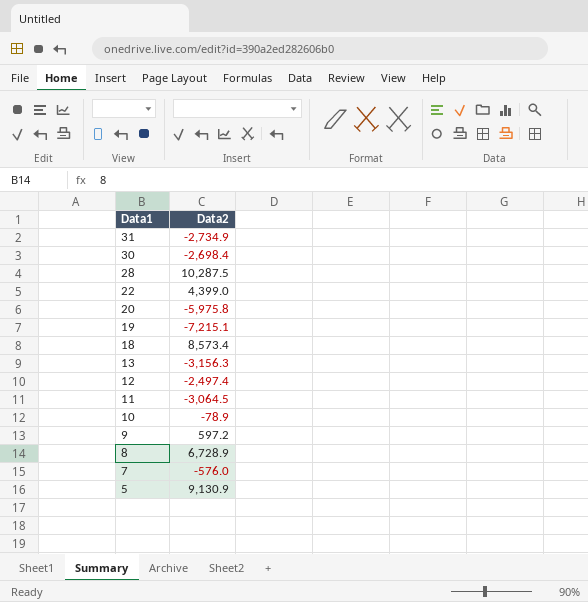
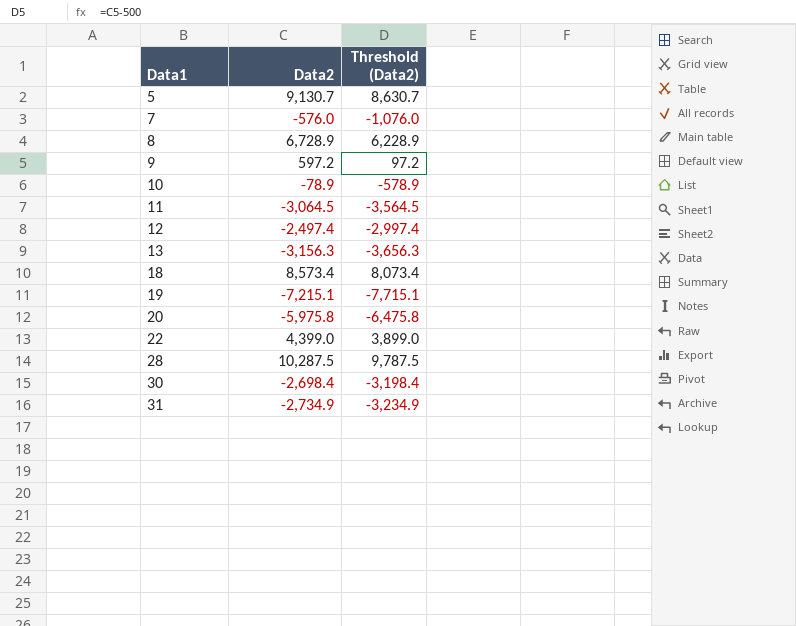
row order: Data1 descending -> Data1 ascending
column Threshold (Data2) | formula: none -> [Data2] - 500
5 | Data2: 9,130.9 -> 9,130.7

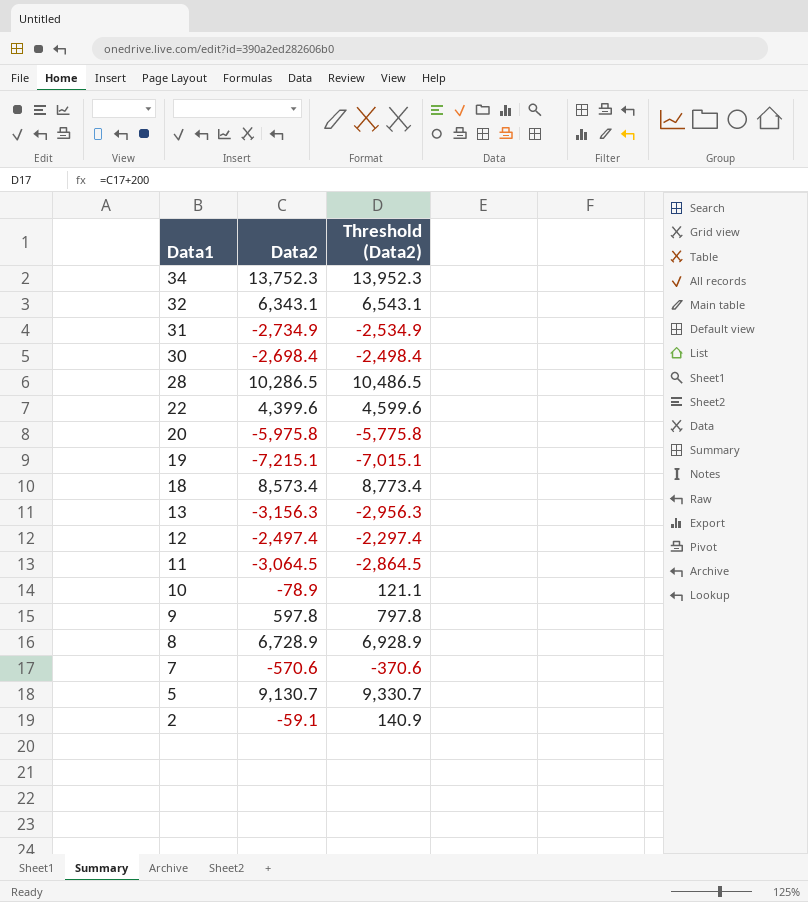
row order: Data1 ascending -> Data1 descending
column Threshold (Data2) | formula: [Data2] - 500 -> [Data2] + 200
row 34: none -> 13,752.3 | 13,952.3
row 32: none -> 6,343.1 | 6,543.1
28 | Data2: 10,287.5 -> 10,286.5
22 | Data2: 4,399.0 -> 4,399.6
9 | Data2: 597.2 -> 597.8
7 | Data2: -576.0 -> -570.6
row 2: none -> -59.1 | 140.9

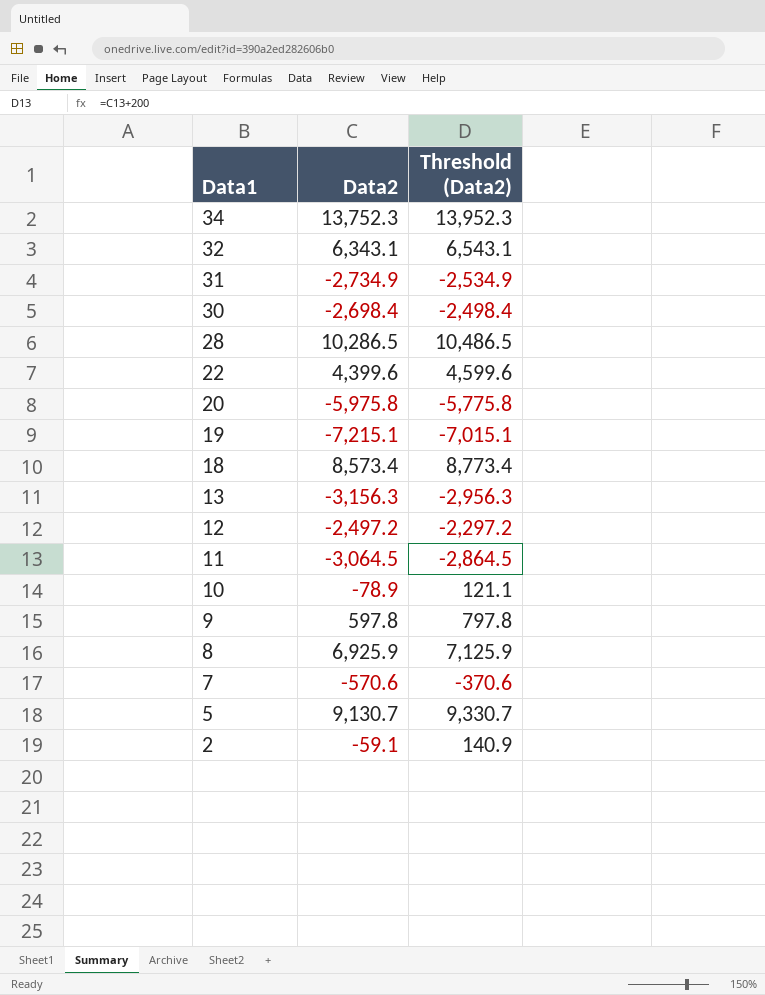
12 | Data2: -2,497.4 -> -2,497.2
12 | Threshold (Data2): -2,297.4 -> -2,297.2
8 | Data2: 6,728.9 -> 6,925.9
8 | Threshold (Data2): 6,928.9 -> 7,125.9

